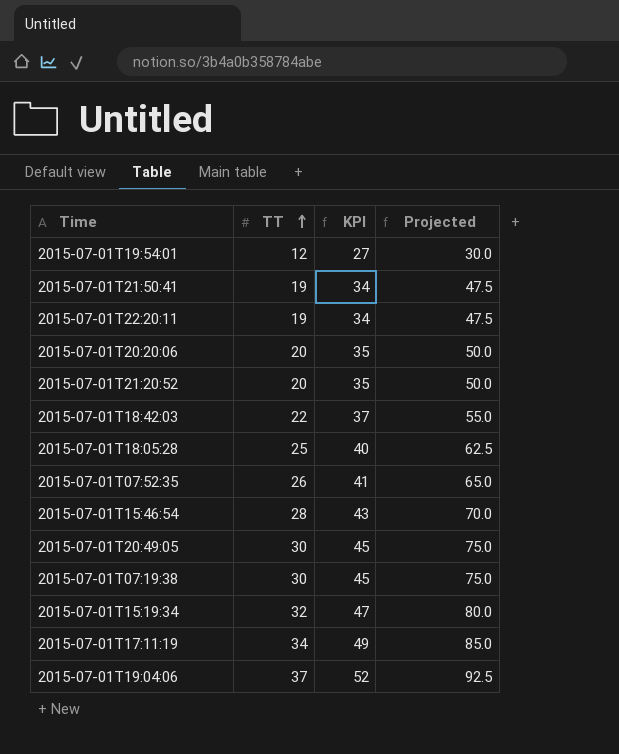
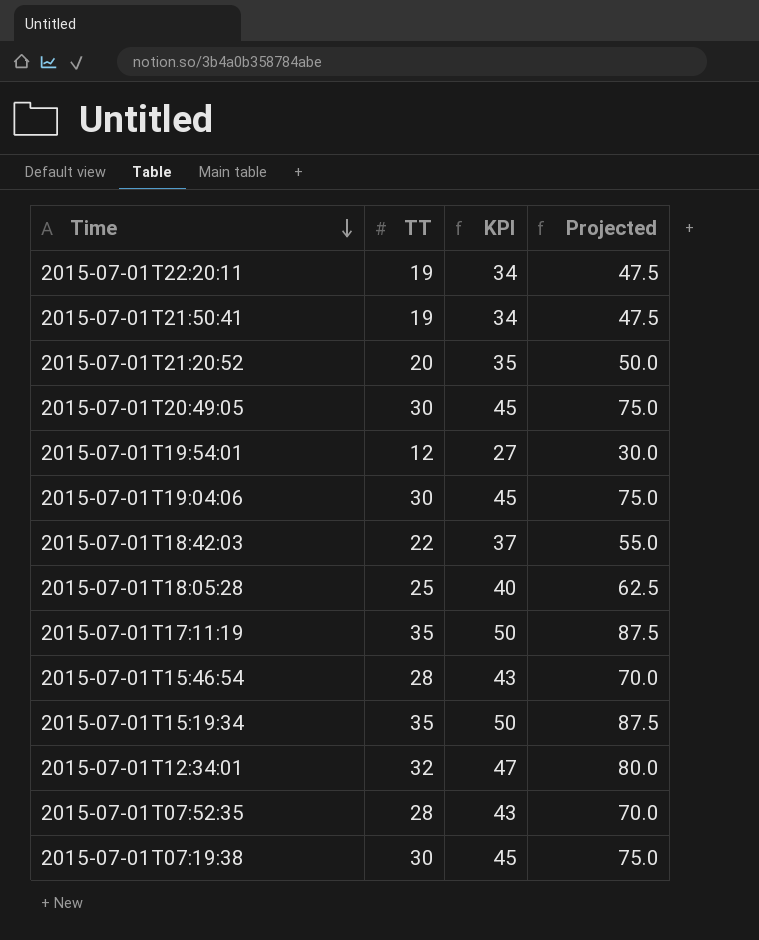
row order: TT ascending -> Time descending
row 2015-07-01T20:20:06: 20 | 35 | 50.0 -> none
2015-07-01T19:04:06 | TT: 37 -> 30
2015-07-01T19:04:06 | KPI: 52 -> 45
2015-07-01T19:04:06 | Projected: 92.5 -> 75.0
2015-07-01T17:11:19 | TT: 34 -> 35
2015-07-01T17:11:19 | KPI: 49 -> 50
2015-07-01T17:11:19 | Projected: 85.0 -> 87.5
2015-07-01T15:19:34 | TT: 32 -> 35
2015-07-01T15:19:34 | KPI: 47 -> 50
2015-07-01T15:19:34 | Projected: 80.0 -> 87.5
row 2015-07-01T12:34:01: none -> 32 | 47 | 80.0
2015-07-01T07:52:35 | TT: 26 -> 28
2015-07-01T07:52:35 | KPI: 41 -> 43
2015-07-01T07:52:35 | Projected: 65.0 -> 70.0

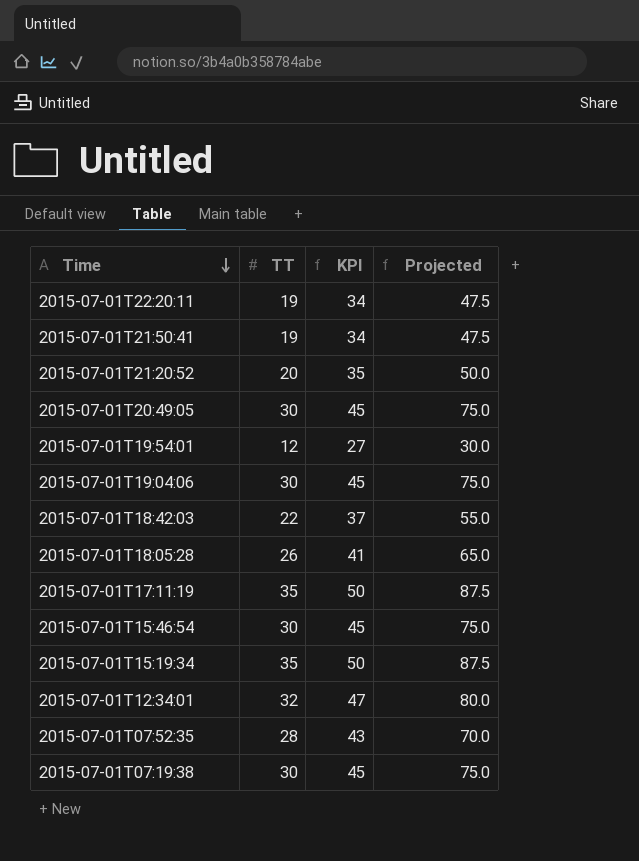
2015-07-01T18:05:28 | TT: 25 -> 26
2015-07-01T18:05:28 | KPI: 40 -> 41
2015-07-01T18:05:28 | Projected: 62.5 -> 65.0
2015-07-01T15:46:54 | TT: 28 -> 30
2015-07-01T15:46:54 | KPI: 43 -> 45
2015-07-01T15:46:54 | Projected: 70.0 -> 75.0

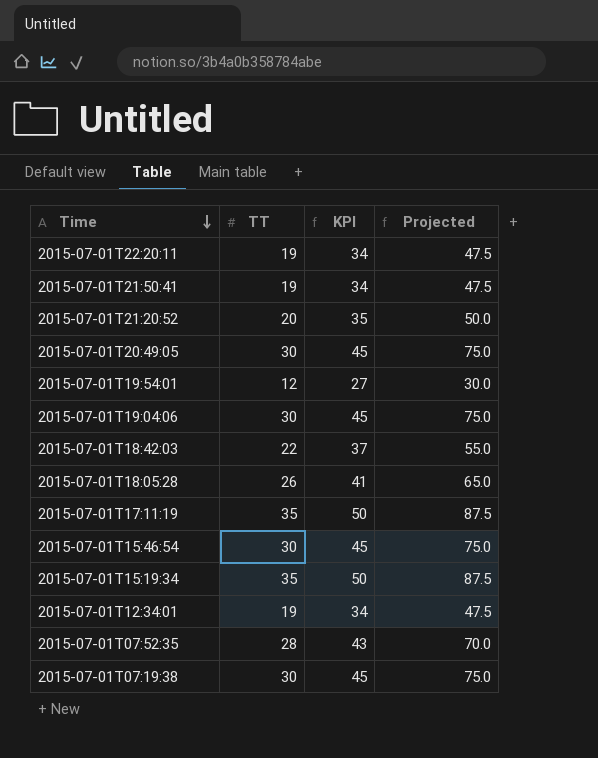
2015-07-01T12:34:01 | TT: 32 -> 19
2015-07-01T12:34:01 | KPI: 47 -> 34
2015-07-01T12:34:01 | Projected: 80.0 -> 47.5

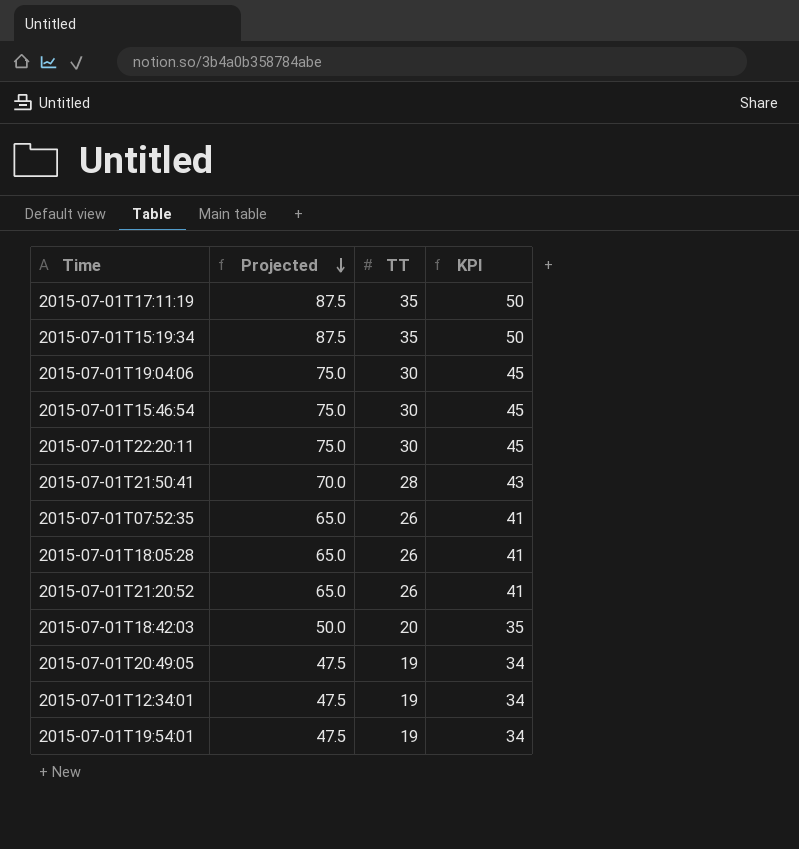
row order: Time descending -> Projected descending
column Projected | position: 4 -> 2
row 2015-07-01T07:19:38: 30 | 45 | 75.0 -> none
2015-07-01T22:20:11 | Projected: 47.5 -> 75.0
2015-07-01T22:20:11 | TT: 19 -> 30
2015-07-01T22:20:11 | KPI: 34 -> 45
2015-07-01T21:50:41 | Projected: 47.5 -> 70.0
2015-07-01T21:50:41 | TT: 19 -> 28
2015-07-01T21:50:41 | KPI: 34 -> 43
2015-07-01T07:52:35 | Projected: 70.0 -> 65.0
2015-07-01T07:52:35 | TT: 28 -> 26
2015-07-01T07:52:35 | KPI: 43 -> 41
2015-07-01T21:20:52 | Projected: 50.0 -> 65.0
2015-07-01T21:20:52 | TT: 20 -> 26
2015-07-01T21:20:52 | KPI: 35 -> 41
2015-07-01T18:42:03 | Projected: 55.0 -> 50.0
2015-07-01T18:42:03 | TT: 22 -> 20
2015-07-01T18:42:03 | KPI: 37 -> 35
2015-07-01T20:49:05 | Projected: 75.0 -> 47.5
2015-07-01T20:49:05 | TT: 30 -> 19
2015-07-01T20:49:05 | KPI: 45 -> 34
2015-07-01T19:54:01 | Projected: 30.0 -> 47.5
2015-07-01T19:54:01 | TT: 12 -> 19
2015-07-01T19:54:01 | KPI: 27 -> 34

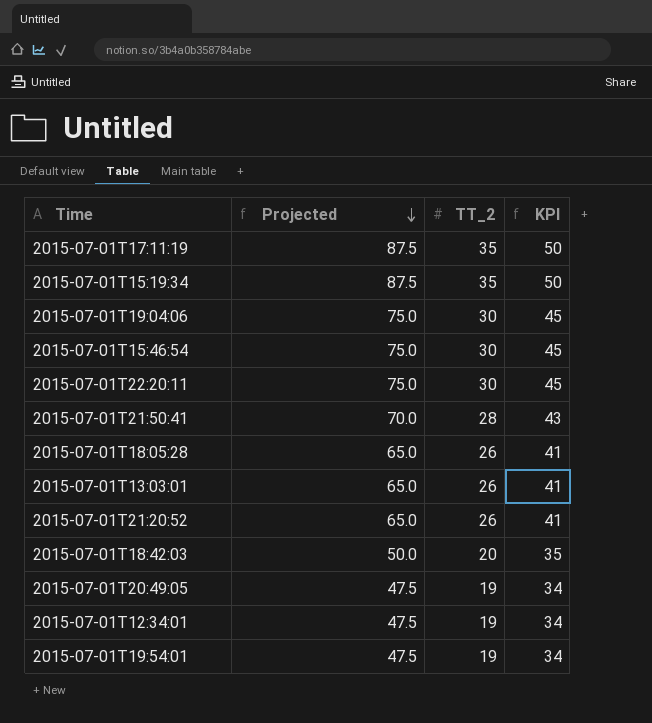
column name: TT -> TT_2
row 2015-07-01T07:52:35: 65.0 | 26 | 41 -> none
row 2015-07-01T13:03:01: none -> 65.0 | 26 | 41

